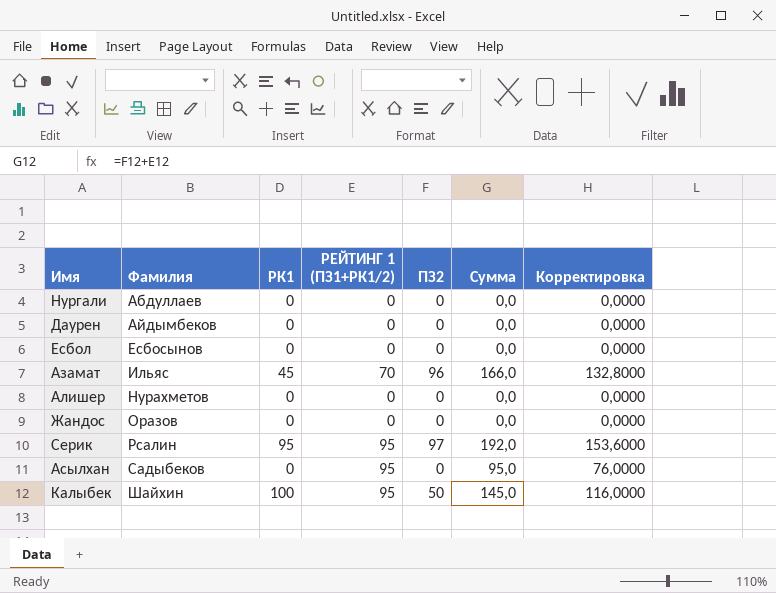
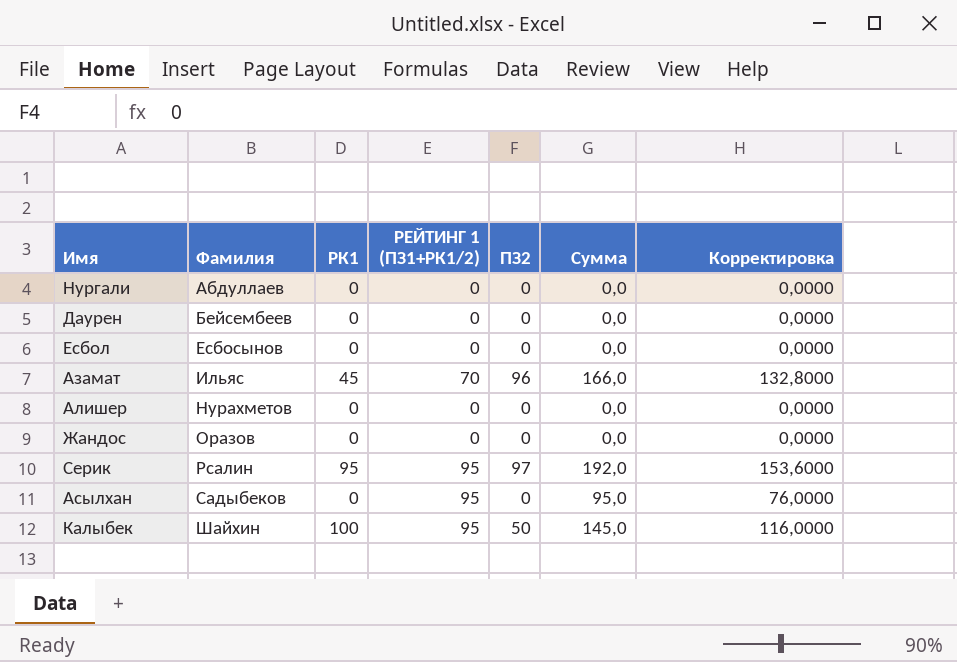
Даурен | Фамилия: Айдымбеков -> Бейсембеев

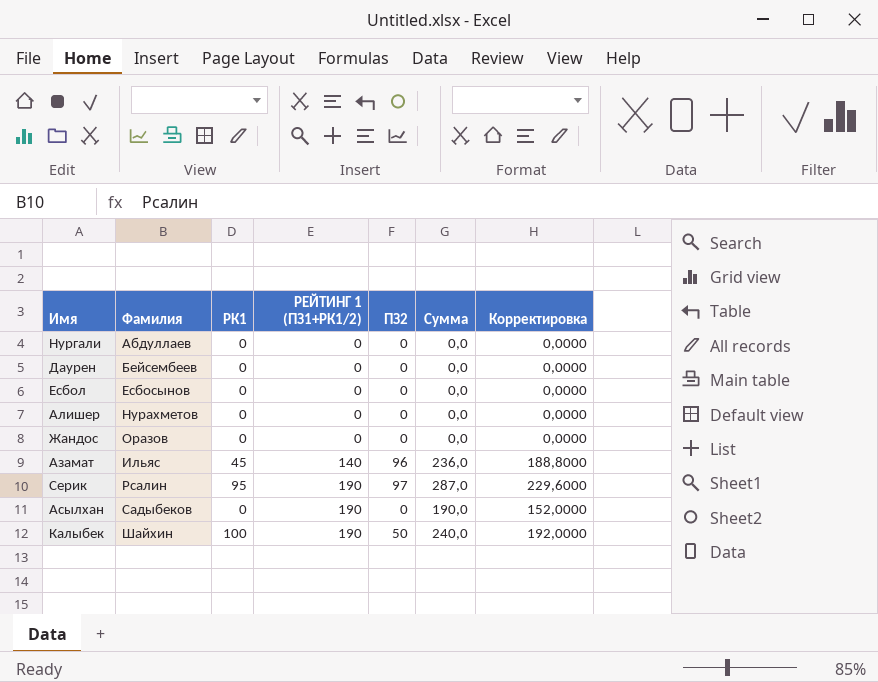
row order: Фамилия ascending -> РЕЙТИНГ 1 (ПЗ1+РК1/2) ascending
Азамат | РЕЙТИНГ 1 (ПЗ1+РК1/2): 70 -> 140
Азамат | Сумма: 166,0 -> 236,0
Азамат | Корректировка: 132,8000 -> 188,8000
Серик | РЕЙТИНГ 1 (ПЗ1+РК1/2): 95 -> 190
Серик | Сумма: 192,0 -> 287,0
Серик | Корректировка: 153,6000 -> 229,6000
Асылхан | РЕЙТИНГ 1 (ПЗ1+РК1/2): 95 -> 190
Асылхан | Сумма: 95,0 -> 190,0
Асылхан | Корректировка: 76,0000 -> 152,0000
Калыбек | РЕЙТИНГ 1 (ПЗ1+РК1/2): 95 -> 190
Калыбек | Сумма: 145,0 -> 240,0
Калыбек | Корректировка: 116,0000 -> 192,0000

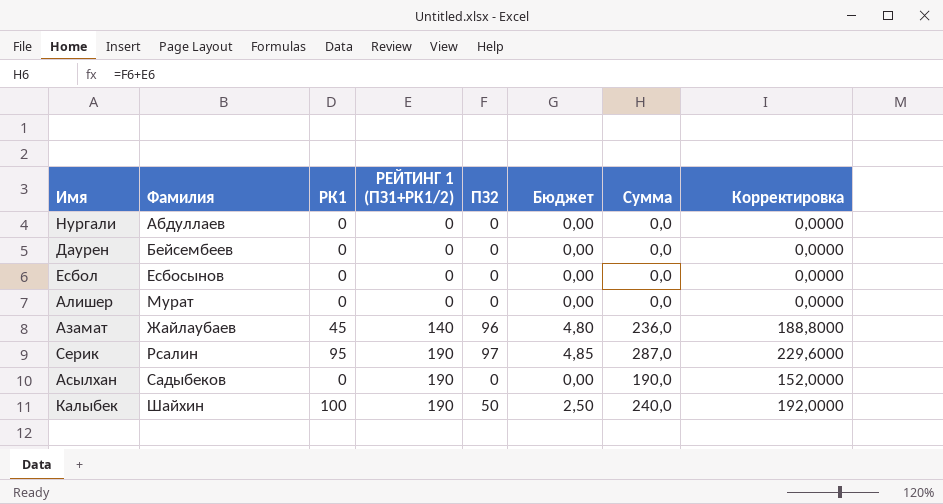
column Бюджет | formula: none -> [ПЗ2] * 0,05
row Жандос: Оразов | 0 | 0 | 0 | 0,0 | 0,0000 -> none
Алишер | Фамилия: Нурахметов -> Мурат
Азамат | Фамилия: Ильяс -> Жайлаубаев

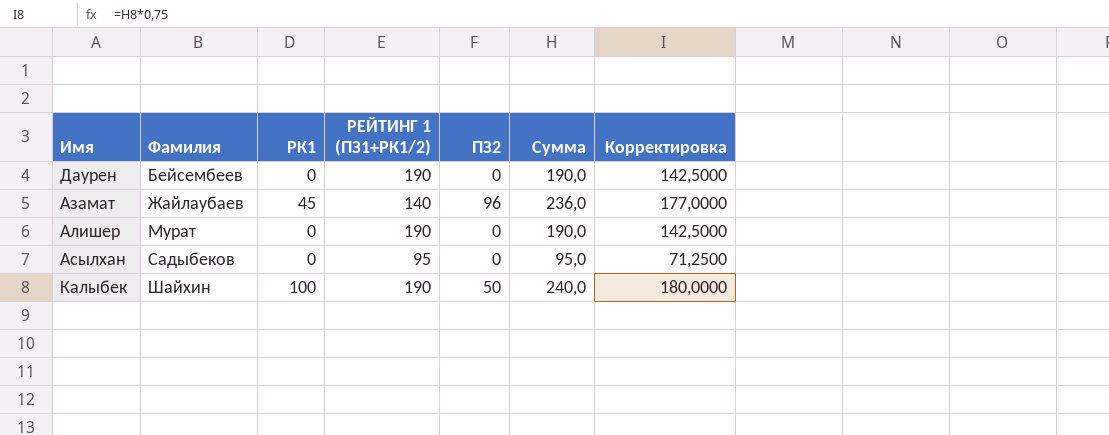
row order: РЕЙТИНГ 1 (ПЗ1+РК1/2) ascending -> Фамилия ascending
column Бюджет | formula: [ПЗ2] * 0,05 -> none
column Корректировка | formula: [Сумма] * 0,8 -> [Сумма] * 0,75
row Нургали: Абдуллаев | 0 | 0 | 0 | 0,00 | 0,0 | 0,0000 -> none
row Есбол: Есбосынов | 0 | 0 | 0 | 0,00 | 0,0 | 0,0000 -> none
row Серик: Рсалин | 95 | 190 | 97 | 4,85 | 287,0 | 229,6000 -> none
Даурен | РЕЙТИНГ 1 (ПЗ1+РК1/2): 0 -> 190
Даурен | Сумма: 0,0 -> 190,0
Алишер | РЕЙТИНГ 1 (ПЗ1+РК1/2): 0 -> 190
Алишер | Сумма: 0,0 -> 190,0
Асылхан | РЕЙТИНГ 1 (ПЗ1+РК1/2): 190 -> 95
Асылхан | Сумма: 190,0 -> 95,0

